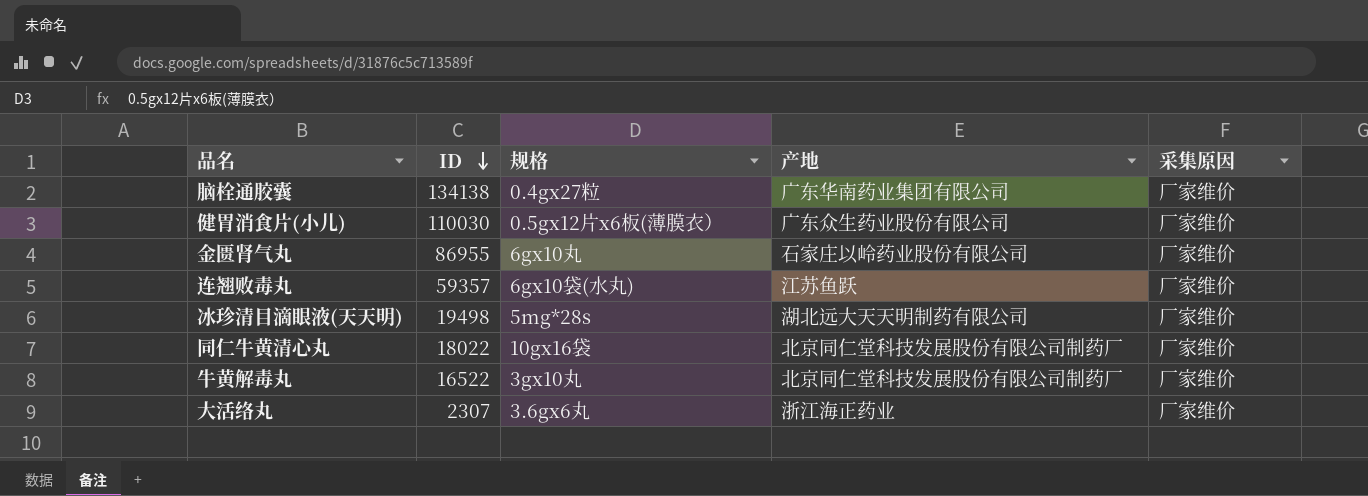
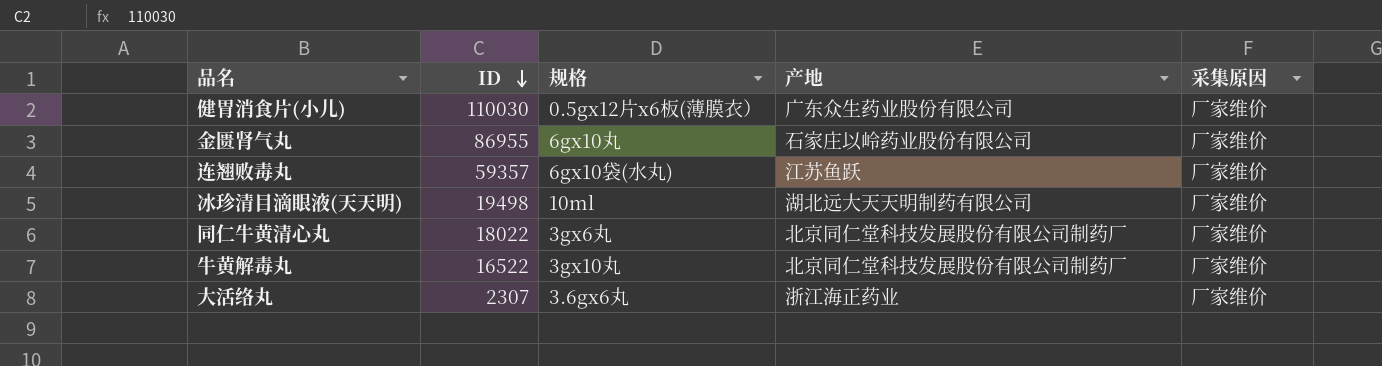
row 脑栓通胶囊: 134138 | 0.4gx27粒 | 广东华南药业集团有限公司 | 厂家维价 -> none
冰珍清目滴眼液(天天明) | 规格: 5mg*28s -> 10ml
同仁牛黄清心丸 | 规格: 10gx16袋 -> 3gx6丸

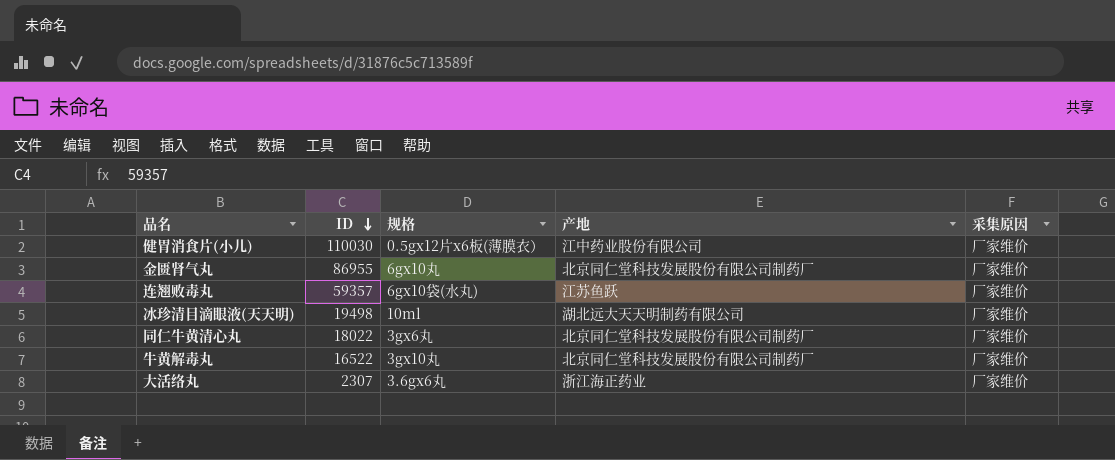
健胃消食片(小儿) | 产地: 广东众生药业股份有限公司 -> 江中药业股份有限公司
金匮肾气丸 | 产地: 石家庄以岭药业股份有限公司 -> 北京同仁堂科技发展股份有限公司制药厂

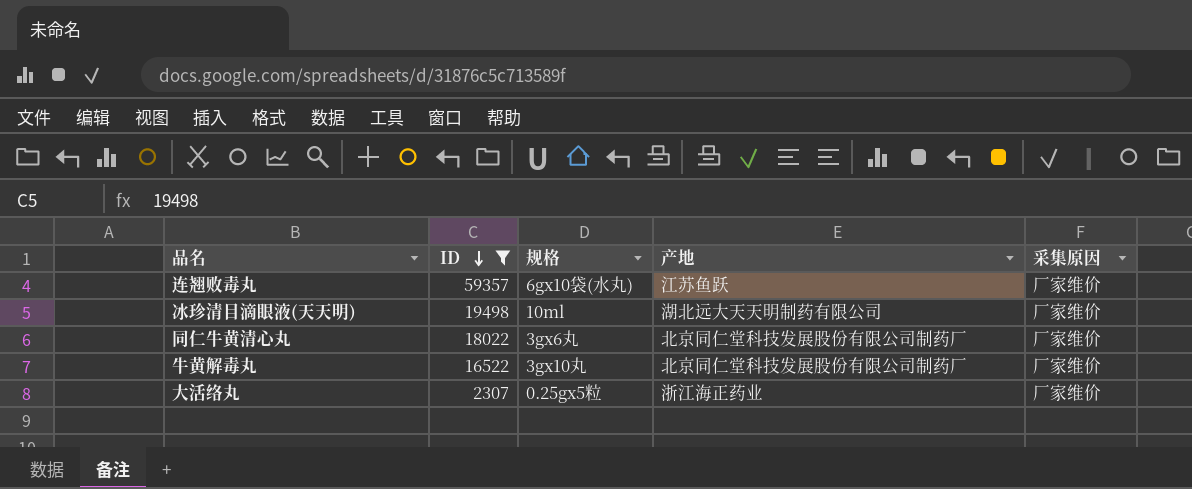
filter: none -> ID <= 59357
大活络丸 | 规格: 3.6gx6丸 -> 0.25gx5粒

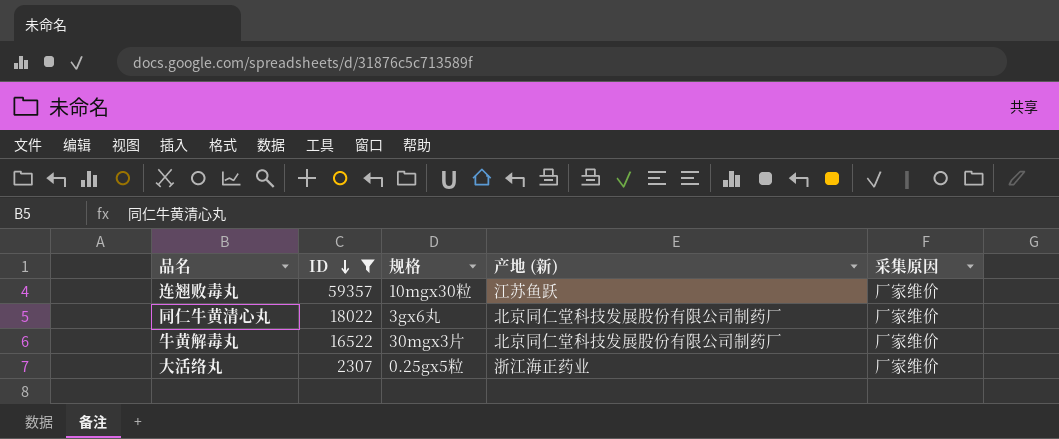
column name: 产地 -> 产地 (新)
row 冰珍清目滴眼液(天天明): 19498 | 10ml | 湖北远大天天明制药有限公司 | 厂家维价 -> none
连翘败毒丸 | 规格: 6gx10袋(水丸) -> 10mgx30粒
牛黄解毒丸 | 规格: 3gx10丸 -> 30mgx3片

